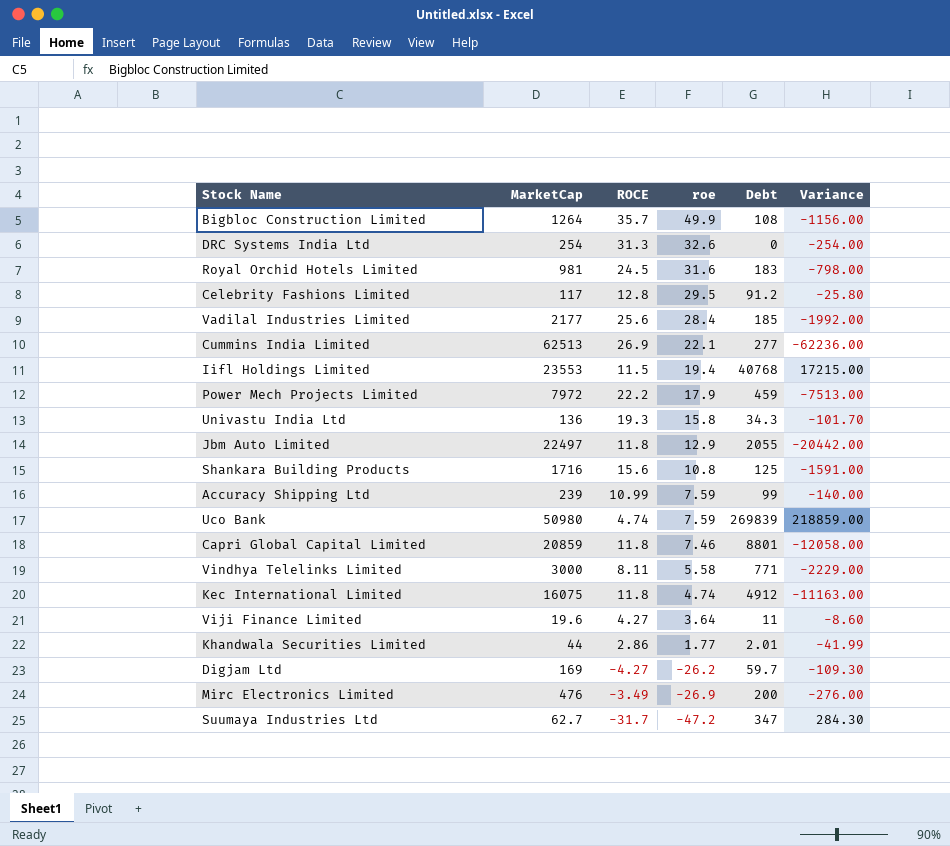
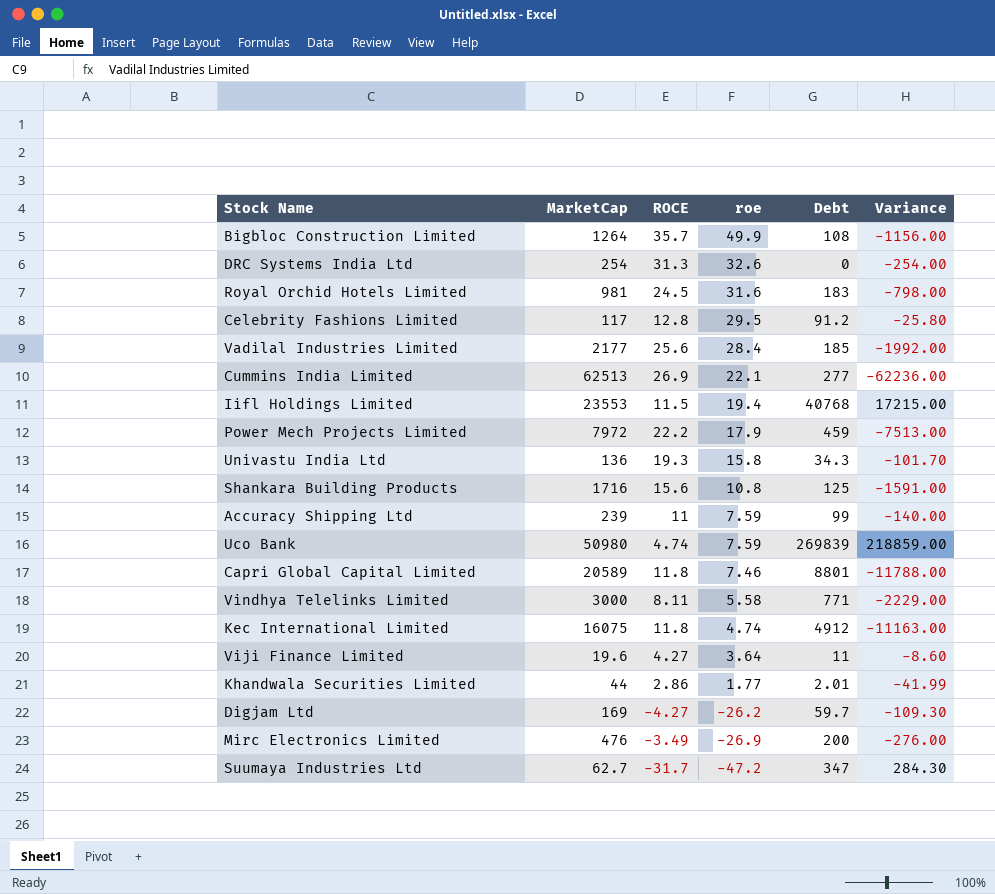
row Jbm Auto Limited: 22497 | 11.8 | 12.9 | 2055 | -20442.00 -> none
Accuracy Shipping Ltd | ROCE: 10.99 -> 11
Capri Global Capital Limited | MarketCap: 20859 -> 20589
Capri Global Capital Limited | Variance: -12058.00 -> -11788.00

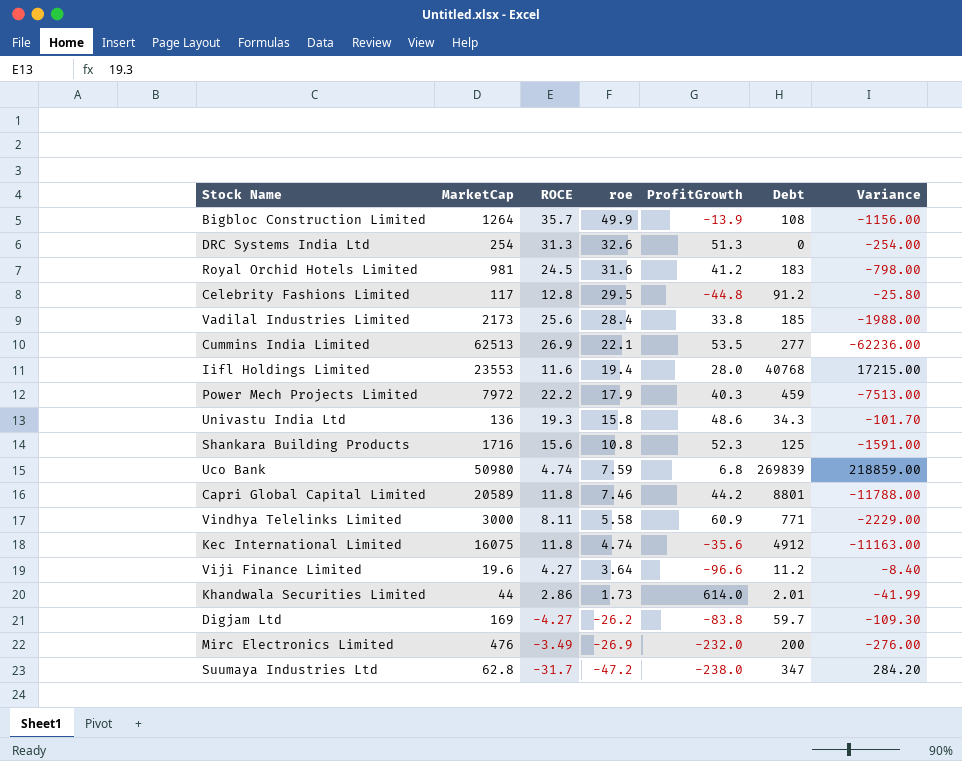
column ProfitGrowth | position: none -> 5
row Accuracy Shipping Ltd: 239 | 11 | 7.59 | 99 | -140.00 -> none
Vadilal Industries Limited | MarketCap: 2177 -> 2173
Vadilal Industries Limited | Variance: -1992.00 -> -1988.00
Iifl Holdings Limited | ROCE: 11.5 -> 11.6
Viji Finance Limited | Debt: 11 -> 11.2
Viji Finance Limited | Variance: -8.60 -> -8.40
Khandwala Securities Limited | roe: 1.77 -> 1.73
Suumaya Industries Ltd | MarketCap: 62.7 -> 62.8
Suumaya Industries Ltd | Variance: 284.30 -> 284.20

